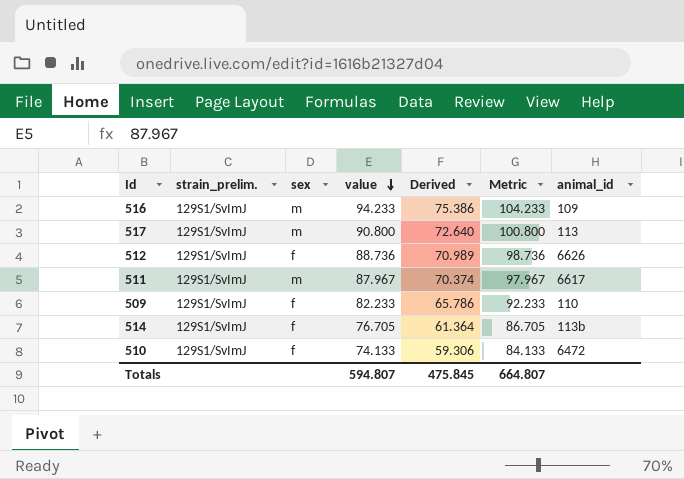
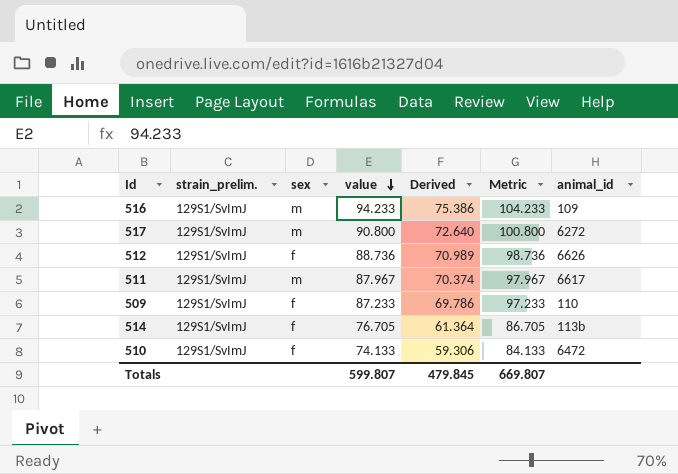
517 | animal_id: 113 -> 6272
509 | value: 82.233 -> 87.233
509 | Derived: 65.786 -> 69.786
509 | Metric: 92.233 -> 97.233
Totals | value: 594.807 -> 599.807
Totals | Derived: 475.845 -> 479.845
Totals | Metric: 664.807 -> 669.807

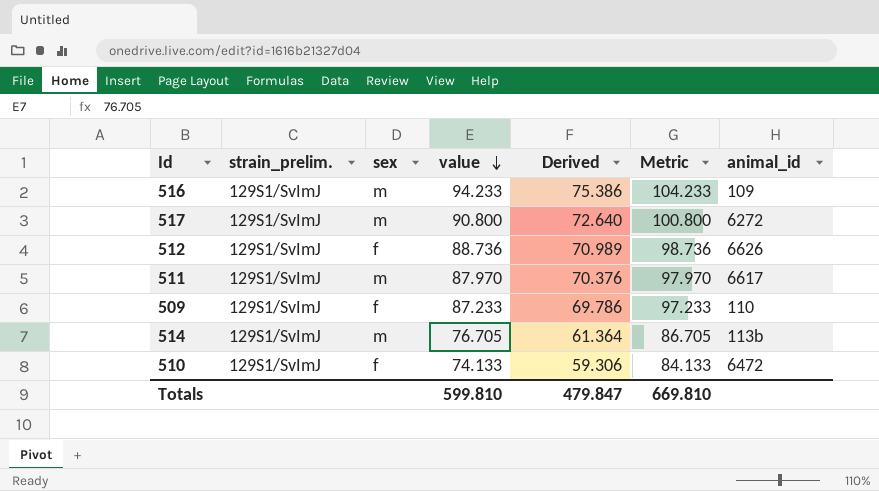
511 | value: 87.967 -> 87.970
511 | Derived: 70.374 -> 70.376
511 | Metric: 97.967 -> 97.970
514 | sex: f -> m
Totals | value: 599.807 -> 599.810
Totals | Derived: 479.845 -> 479.847
Totals | Metric: 669.807 -> 669.810

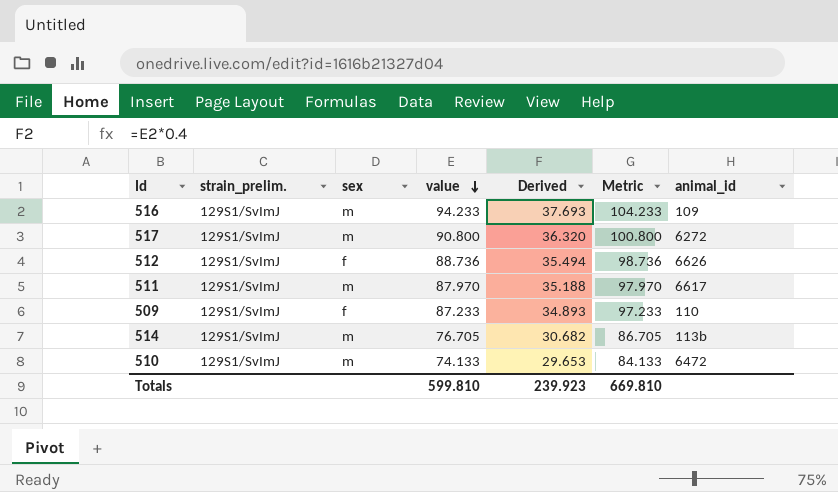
column Derived | formula: [value] * 0.8 -> [value] * 0.4
510 | sex: f -> m
Totals | Derived: 479.847 -> 239.923

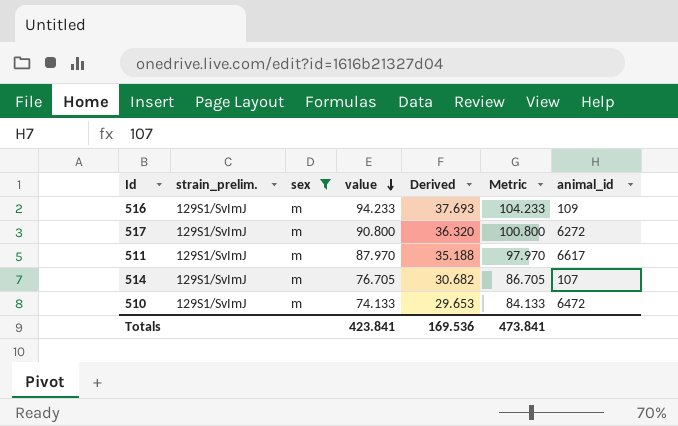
filter: none -> sex = m
514 | animal_id: 113b -> 107
Totals | value: 599.810 -> 423.841
Totals | Derived: 239.923 -> 169.536
Totals | Metric: 669.810 -> 473.841

